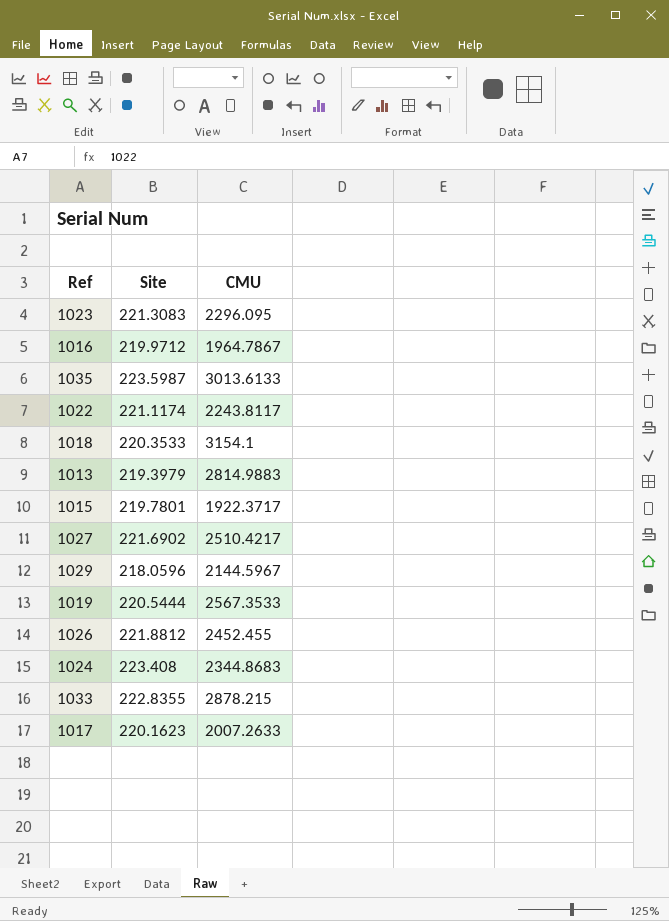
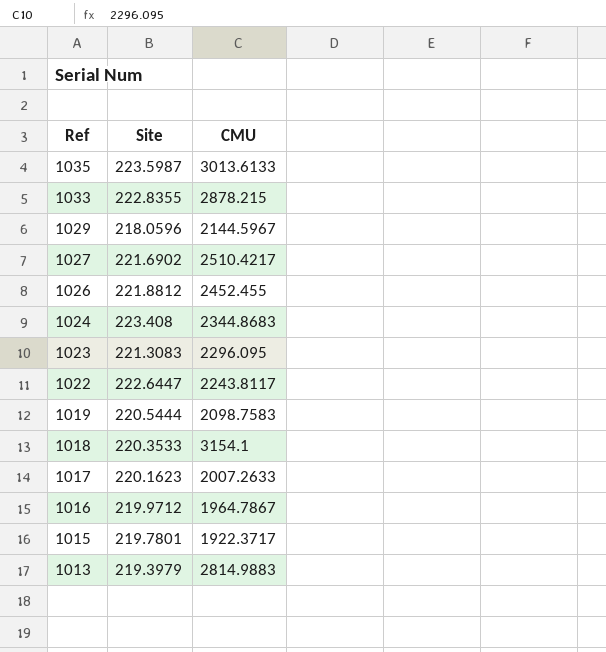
row order: none -> Ref descending
1022 | Site: 221.1174 -> 222.6447
1019 | CMU: 2567.3533 -> 2098.7583

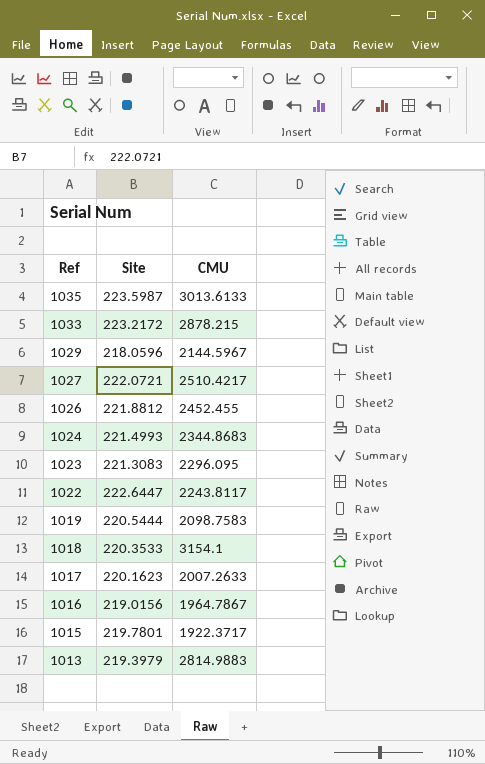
1033 | Site: 222.8355 -> 223.2172
1027 | Site: 221.6902 -> 222.0721
1024 | Site: 223.408 -> 221.4993
1016 | Site: 219.9712 -> 219.0156

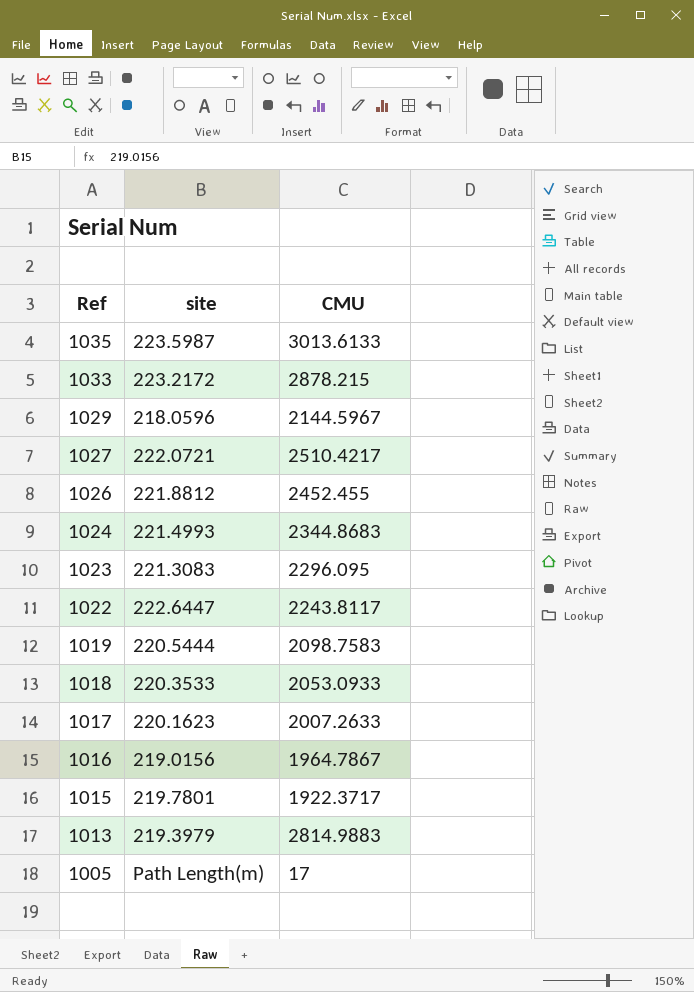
column name: Site -> site
1018 | CMU: 3154.1 -> 2053.0933
row 1005: none -> Path Length(m) | 17

